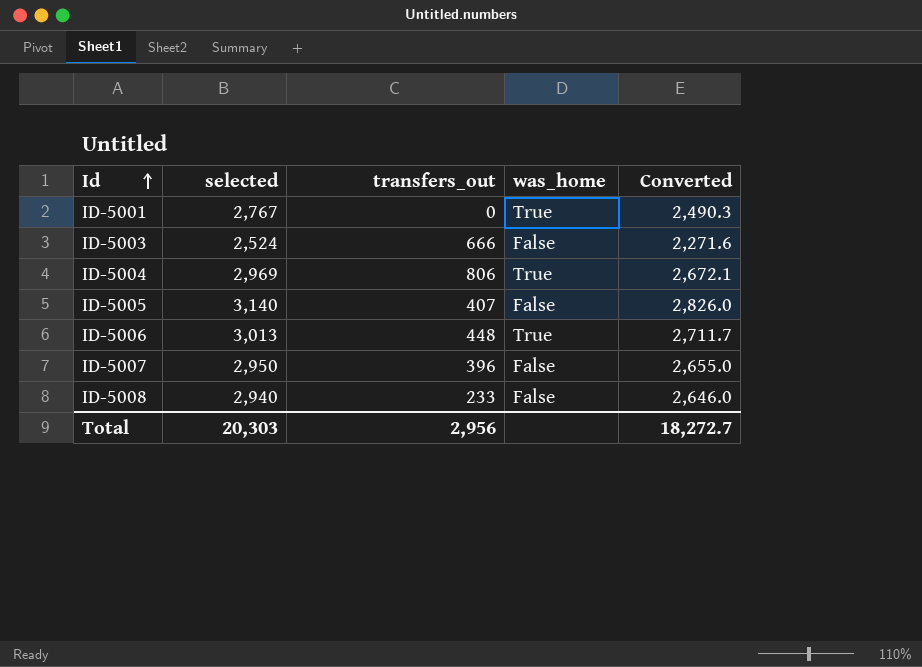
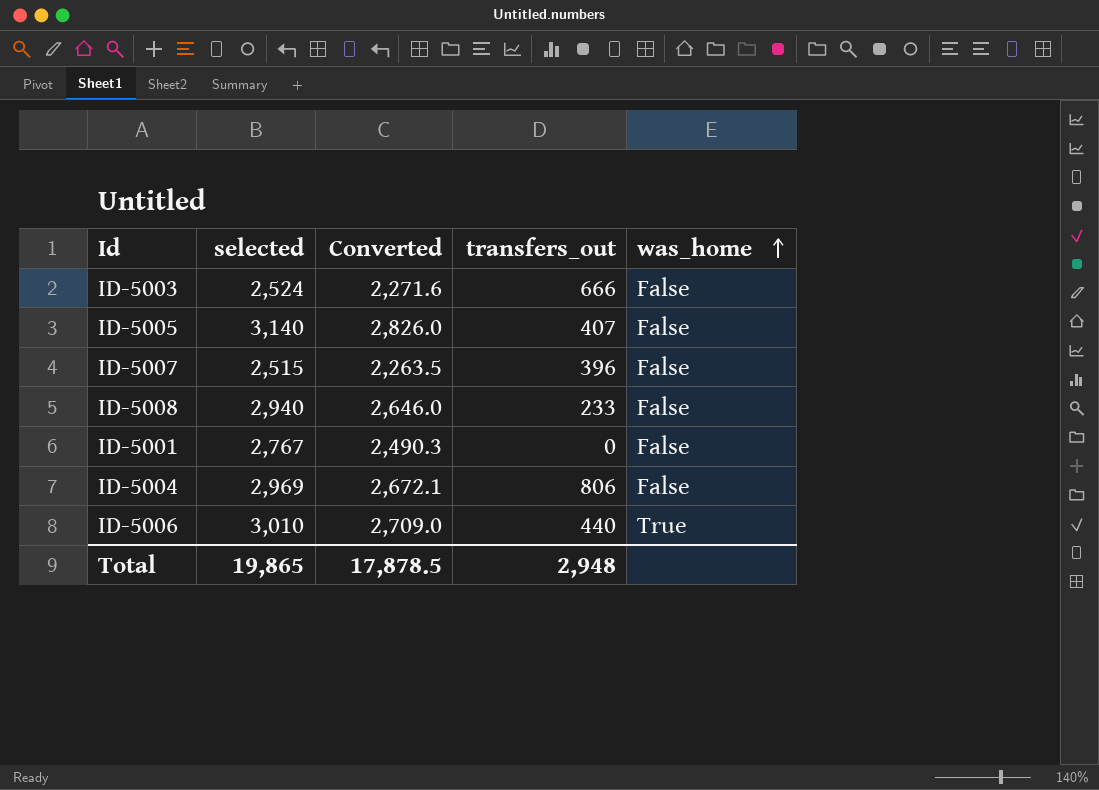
row order: Id ascending -> was_home ascending
column Converted | position: 5 -> 3
ID-5007 | selected: 2,950 -> 2,515
ID-5007 | Converted: 2,655.0 -> 2,263.5
ID-5001 | was_home: True -> False
ID-5004 | was_home: True -> False
ID-5006 | selected: 3,013 -> 3,010
ID-5006 | Converted: 2,711.7 -> 2,709.0
ID-5006 | transfers_out: 448 -> 440
Total | selected: 20,303 -> 19,865
Total | Converted: 18,272.7 -> 17,878.5
Total | transfers_out: 2,956 -> 2,948

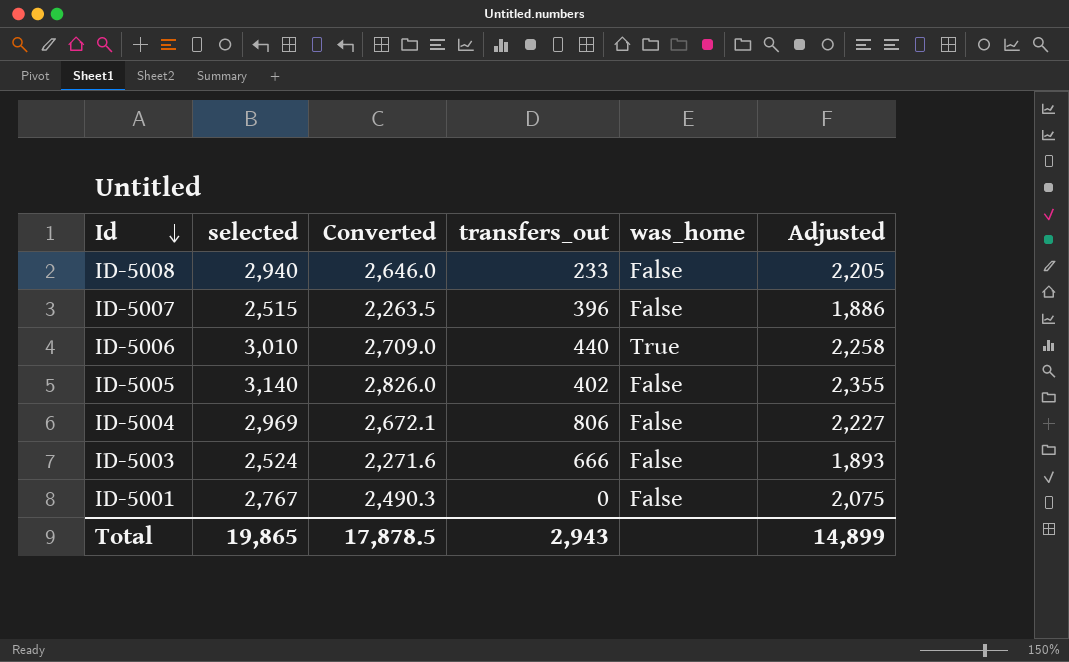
row order: was_home ascending -> Id descending
column Adjusted | formula: none -> [selected] * 0.75
ID-5005 | transfers_out: 407 -> 402
Total | transfers_out: 2,948 -> 2,943

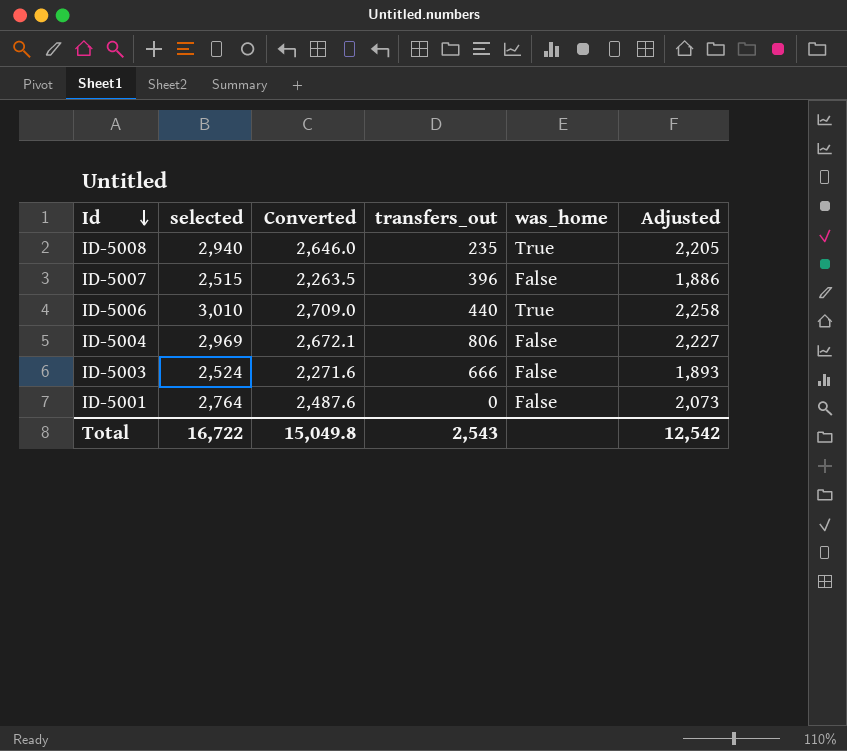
row ID-5005: 3,140 | 2,826.0 | 402 | False | 2,355 -> none
ID-5008 | transfers_out: 233 -> 235
ID-5008 | was_home: False -> True
ID-5001 | selected: 2,767 -> 2,764
ID-5001 | Converted: 2,490.3 -> 2,487.6
ID-5001 | Adjusted: 2,075 -> 2,073
Total | selected: 19,865 -> 16,722
Total | Converted: 17,878.5 -> 15,049.8
Total | transfers_out: 2,943 -> 2,543
Total | Adjusted: 14,899 -> 12,542

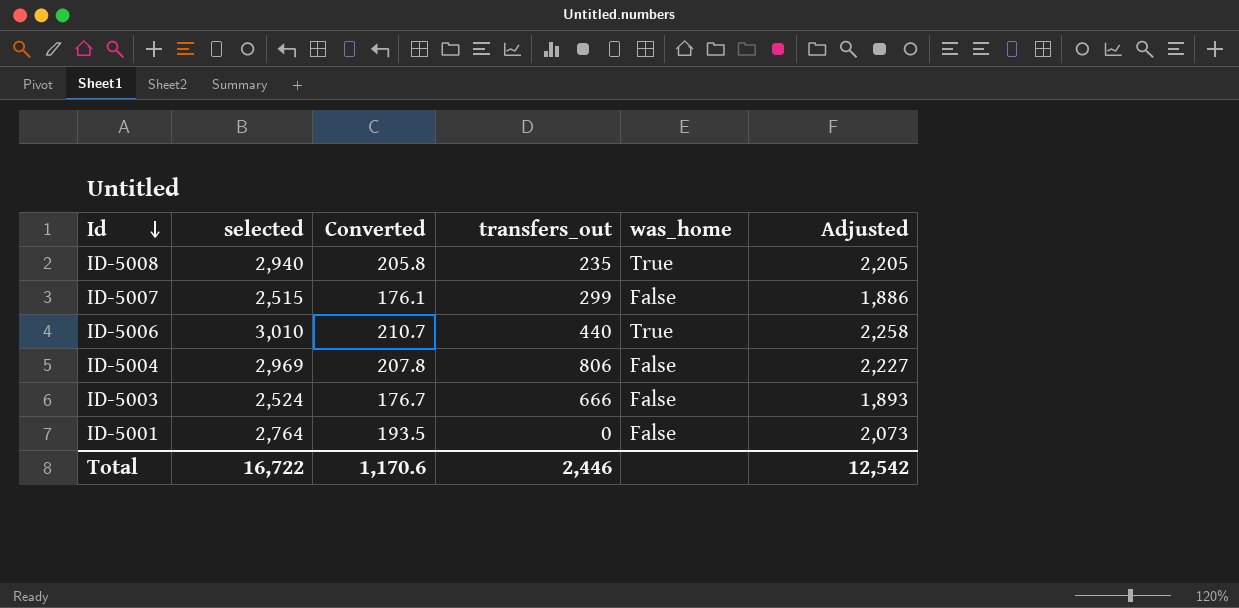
column Converted | formula: [selected] * 0.9 -> [selected] * 0.07
ID-5007 | transfers_out: 396 -> 299
Total | Converted: 15,049.8 -> 1,170.6
Total | transfers_out: 2,543 -> 2,446

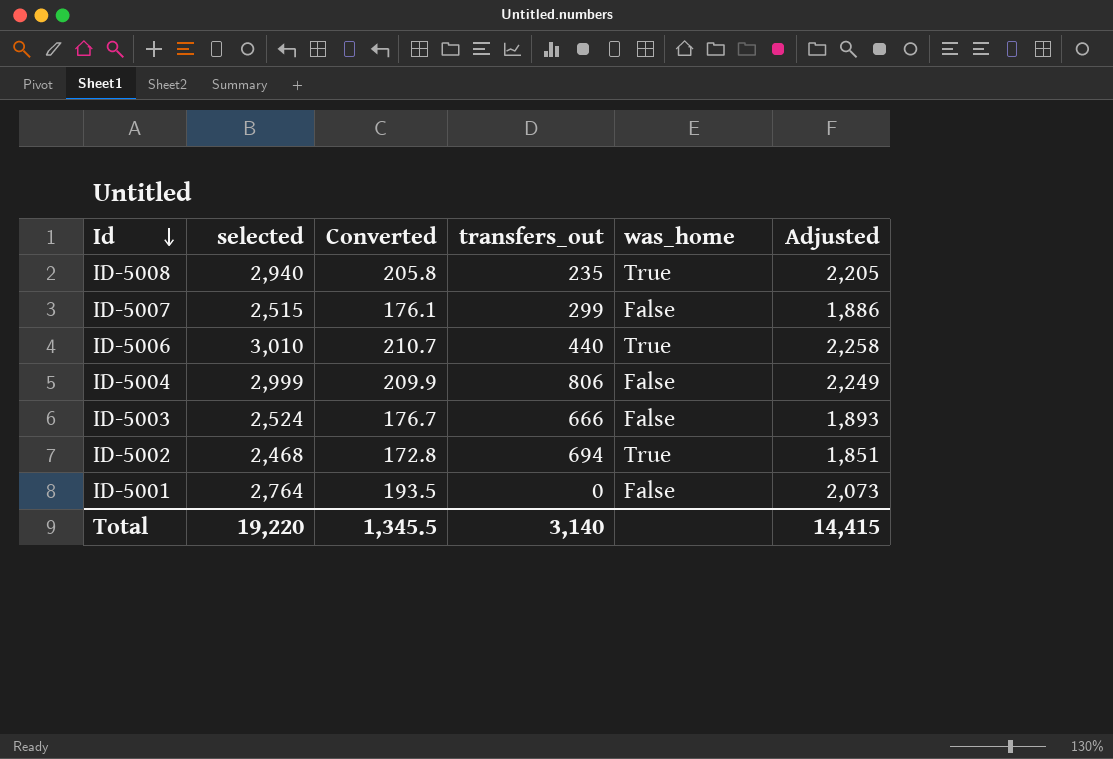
ID-5004 | selected: 2,969 -> 2,999
ID-5004 | Converted: 207.8 -> 209.9
ID-5004 | Adjusted: 2,227 -> 2,249
row ID-5002: none -> 2,468 | 172.8 | 694 | True | 1,851
Total | selected: 16,722 -> 19,220
Total | Converted: 1,170.6 -> 1,345.5
Total | transfers_out: 2,446 -> 3,140
Total | Adjusted: 12,542 -> 14,415

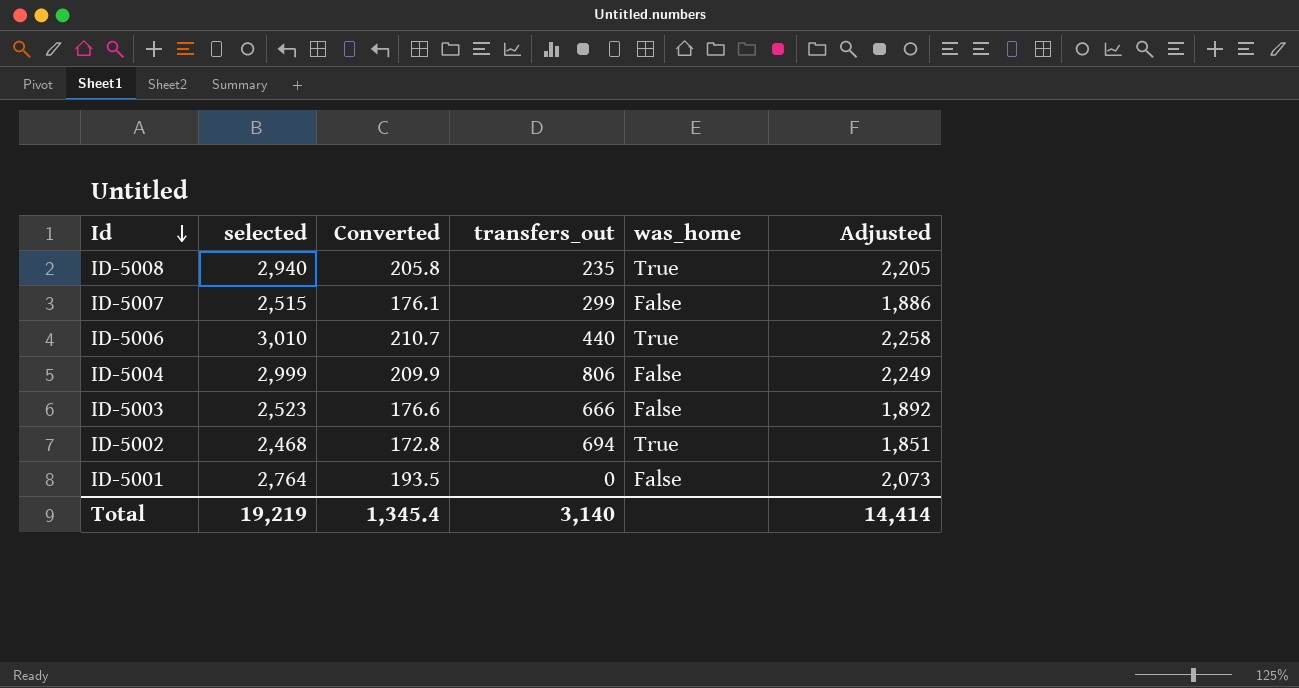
ID-5003 | selected: 2,524 -> 2,523
ID-5003 | Converted: 176.7 -> 176.6
ID-5003 | Adjusted: 1,893 -> 1,892
Total | selected: 19,220 -> 19,219
Total | Converted: 1,345.5 -> 1,345.4
Total | Adjusted: 14,415 -> 14,414

